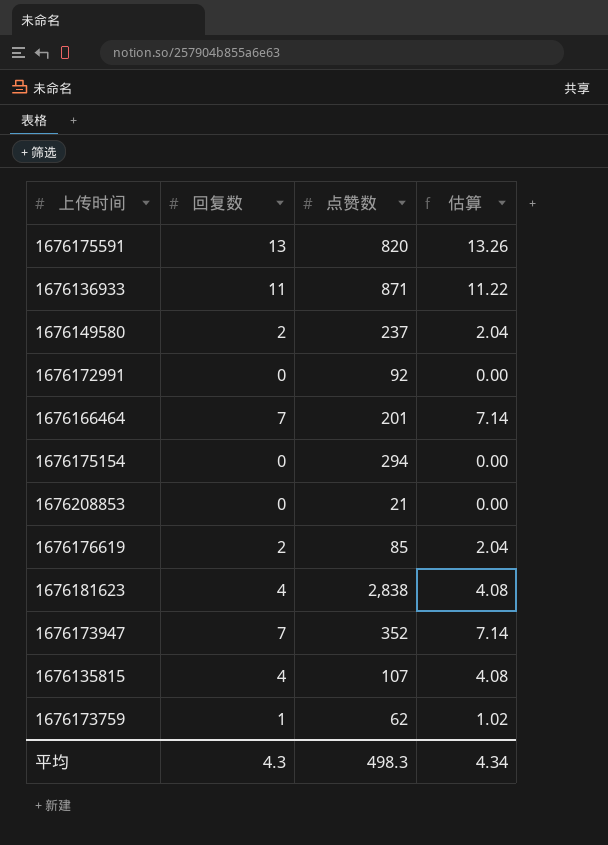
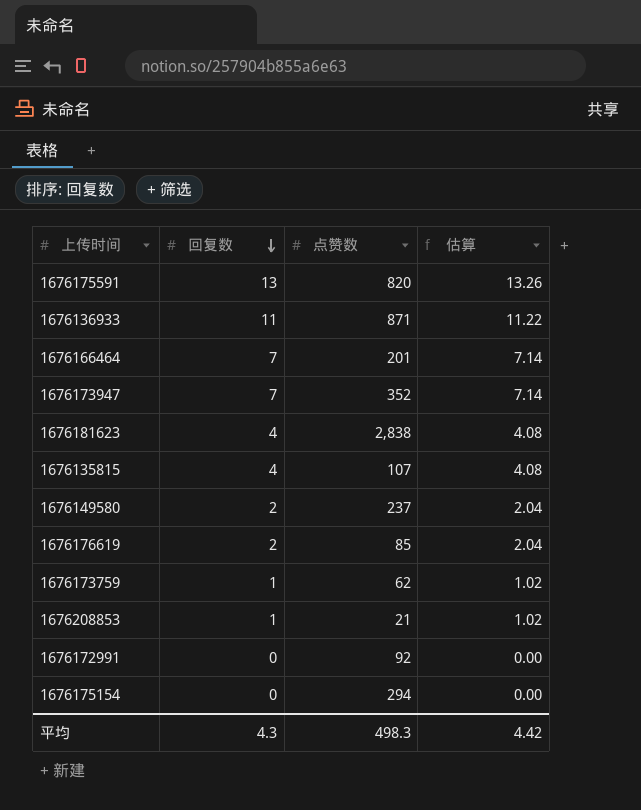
row order: none -> 回复数 descending
1676208853 | 回复数: 0 -> 1
1676208853 | 估算: 0.00 -> 1.02
平均 | 估算: 4.34 -> 4.42

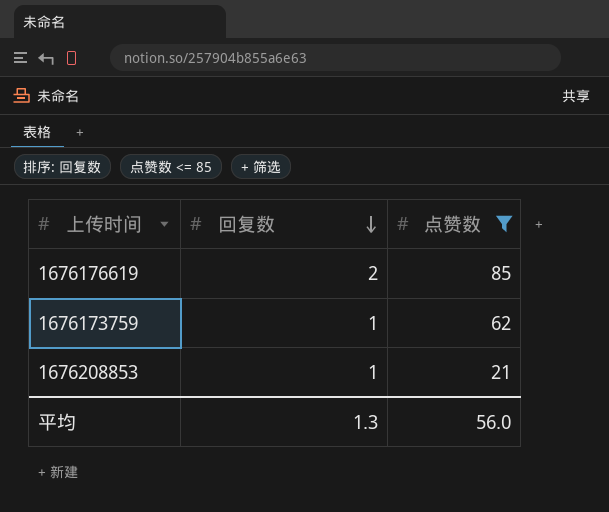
filter: none -> 点赞数 <= 85
column 估算 | formula: [回复数] * 1.02 -> none
平均 | 回复数: 4.3 -> 1.3
平均 | 点赞数: 498.3 -> 56.0

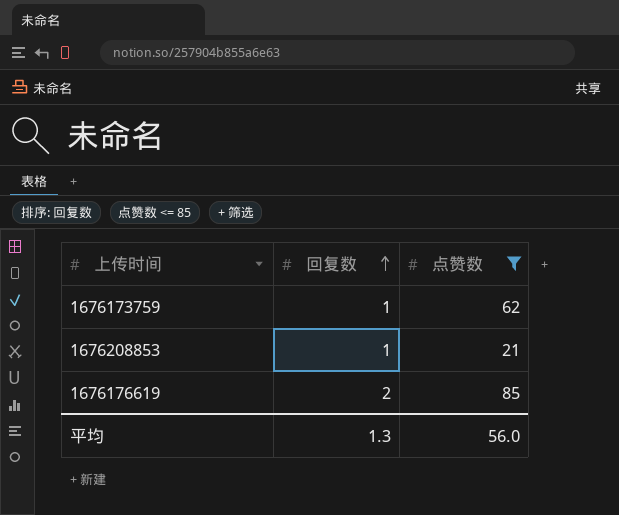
row order: 回复数 descending -> 回复数 ascending

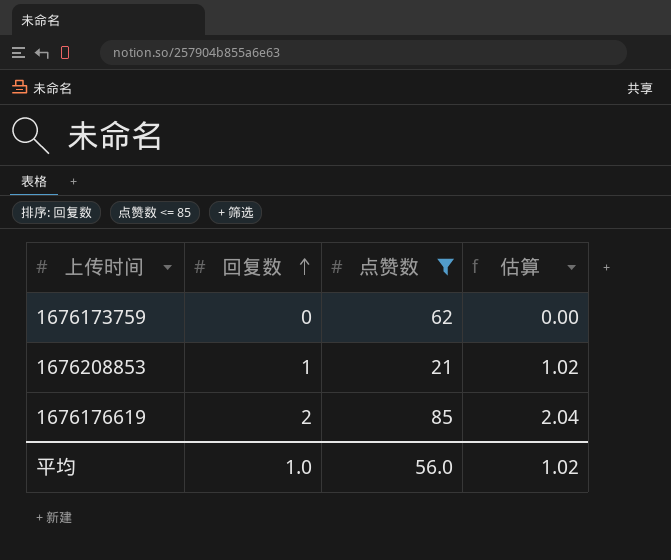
column 估算 | formula: none -> [回复数] * 1.02
1676173759 | 回复数: 1 -> 0
平均 | 回复数: 1.3 -> 1.0

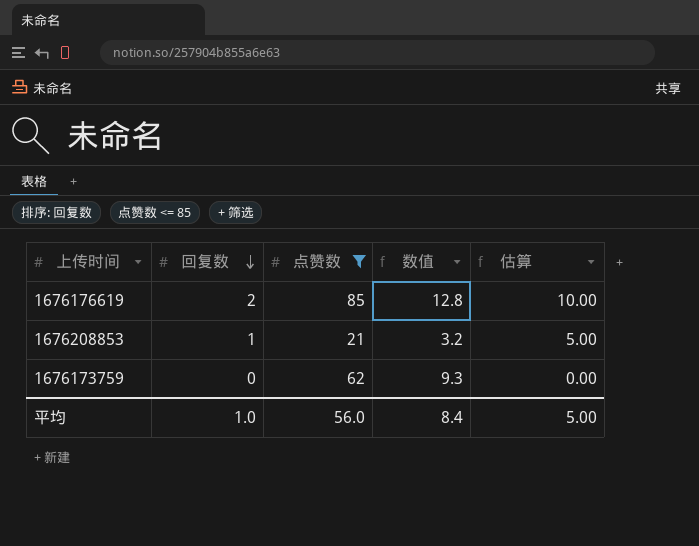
row order: 回复数 ascending -> 回复数 descending
column 数值 | formula: none -> [点赞数] * 0.15
column 估算 | formula: [回复数] * 1.02 -> [回复数] * 5
平均 | 估算: 1.02 -> 5.00

